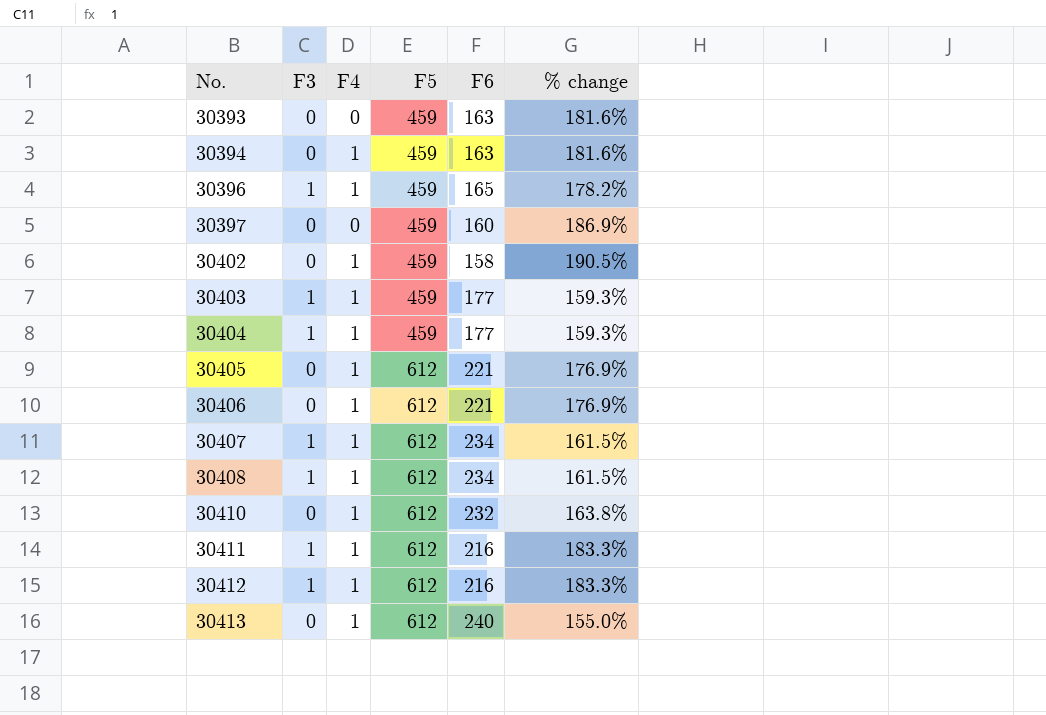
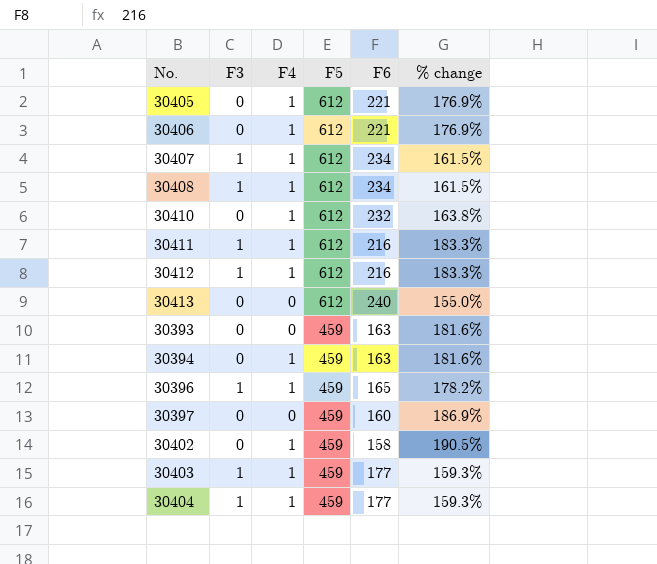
row order: No. ascending -> F5 descending
30413 | F4: 1 -> 0

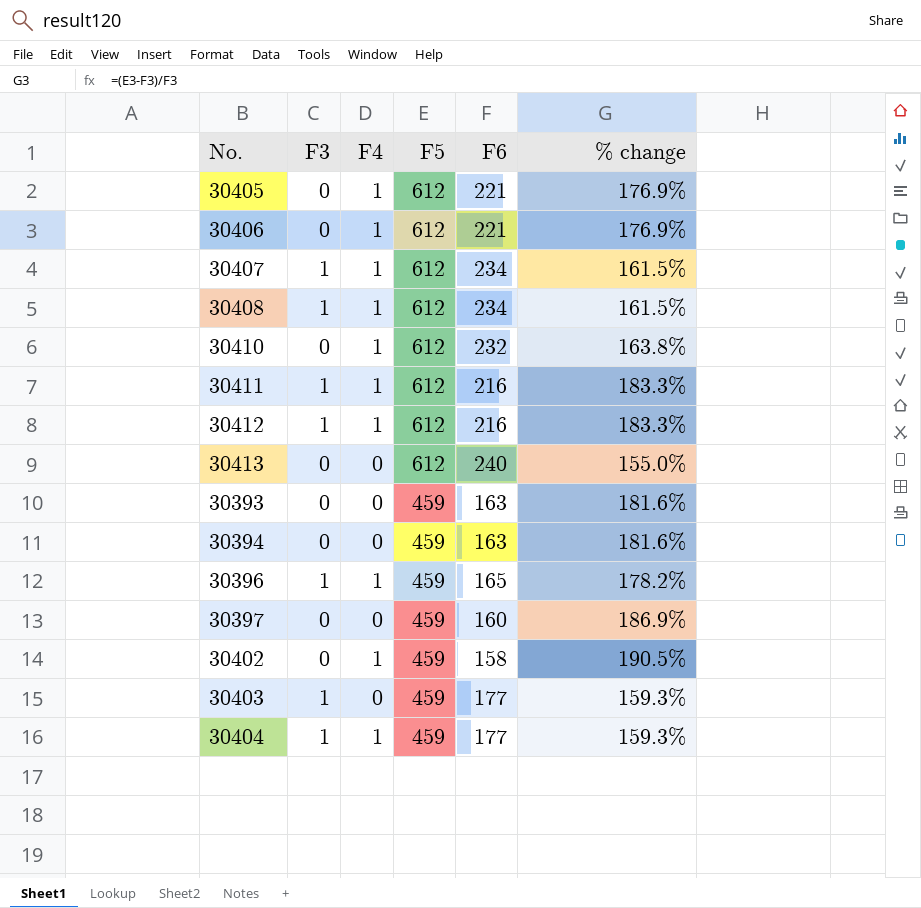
30394 | F4: 1 -> 0
30403 | F4: 1 -> 0

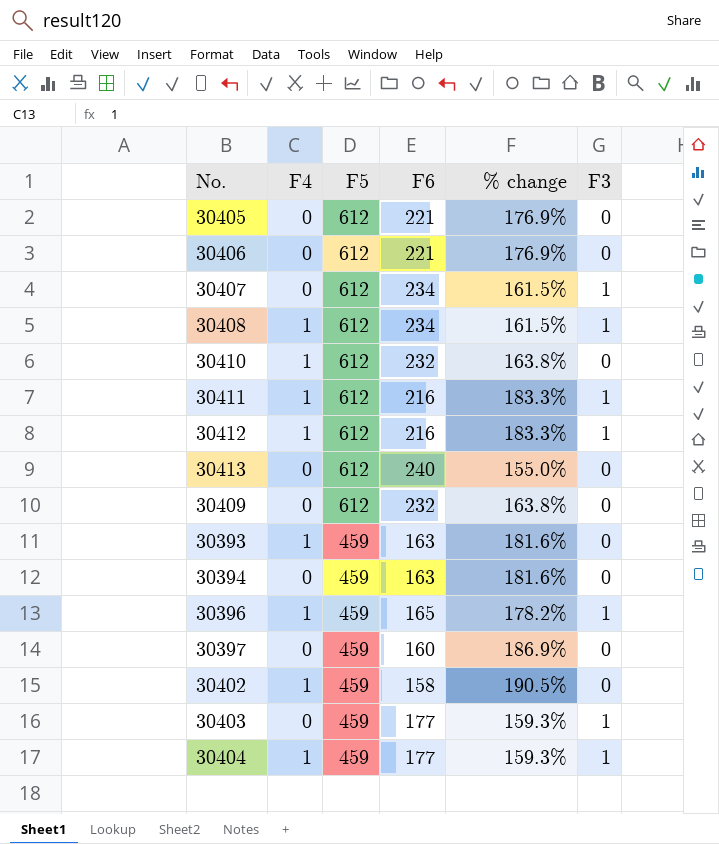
column F3 | position: 2 -> 6
30405 | F4: 1 -> 0
30406 | F4: 1 -> 0
30407 | F4: 1 -> 0
row 30409: none -> 0 | 612 | 232 | 163.8% | 0
30393 | F4: 0 -> 1

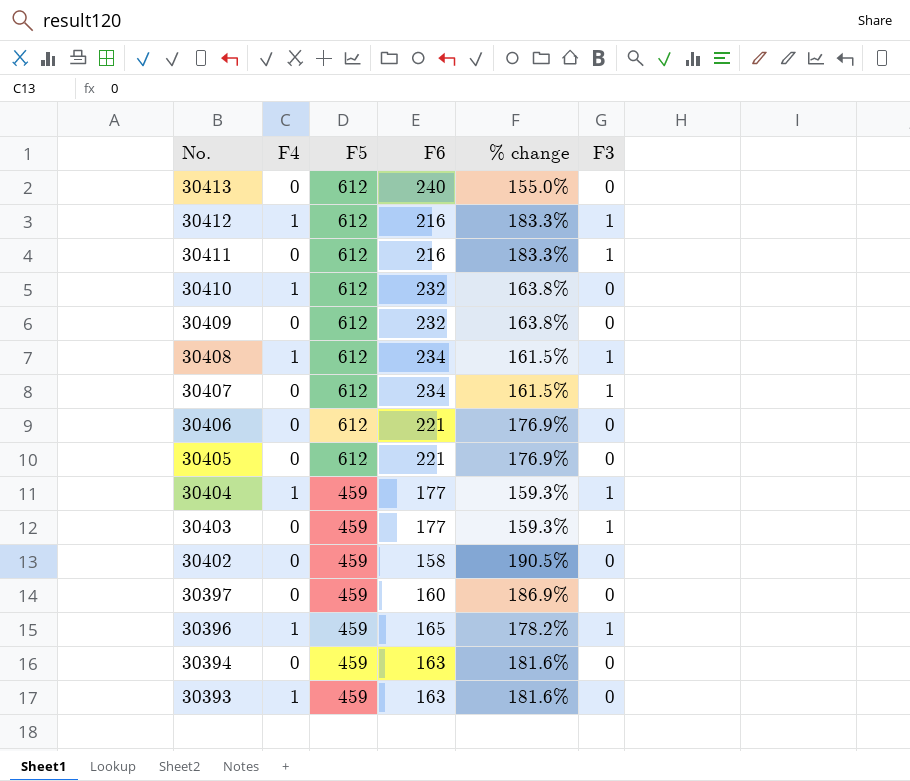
row order: F5 descending -> No. descending
30411 | F4: 1 -> 0
30402 | F4: 1 -> 0

